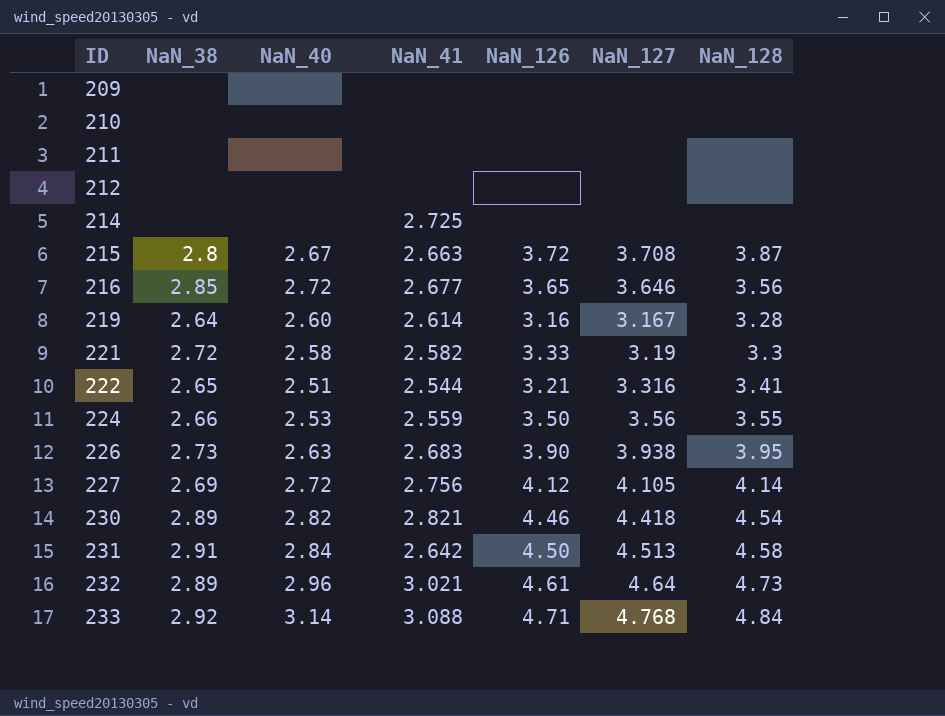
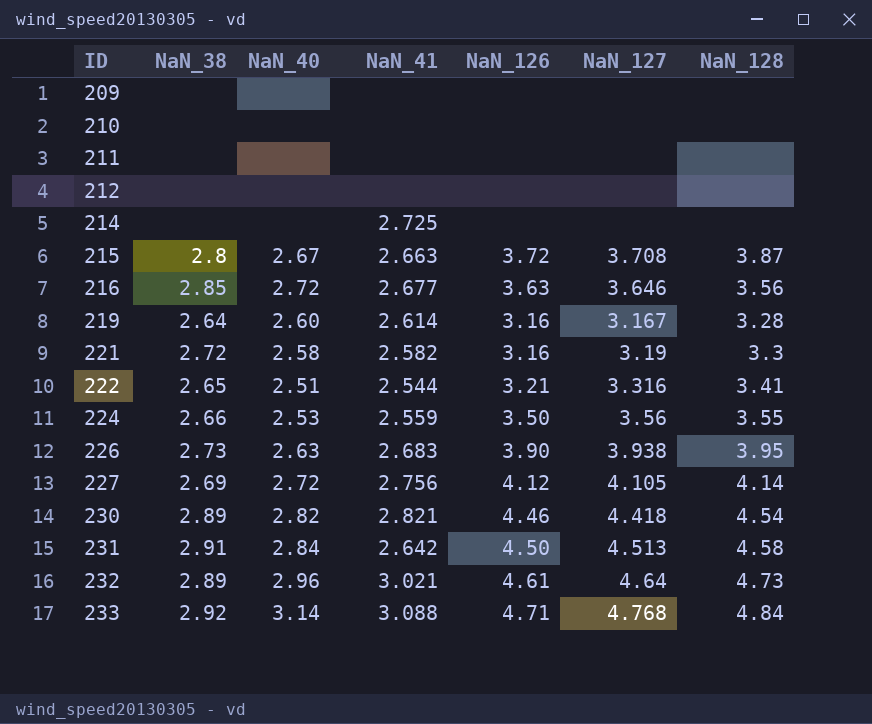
216 | NaN_126: 3.65 -> 3.63
221 | NaN_126: 3.33 -> 3.16

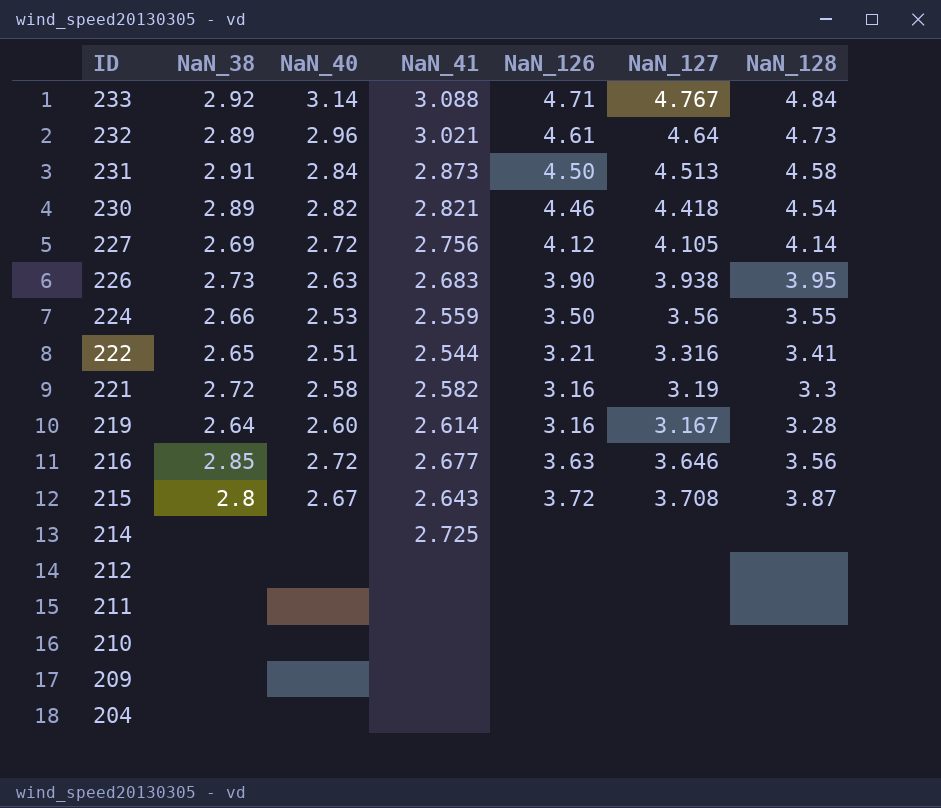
row order: ID ascending -> ID descending
233 | NaN_127: 4.768 -> 4.767
231 | NaN_41: 2.642 -> 2.873
215 | NaN_41: 2.663 -> 2.643
row 204: none -> none | none | none | none | none | none

